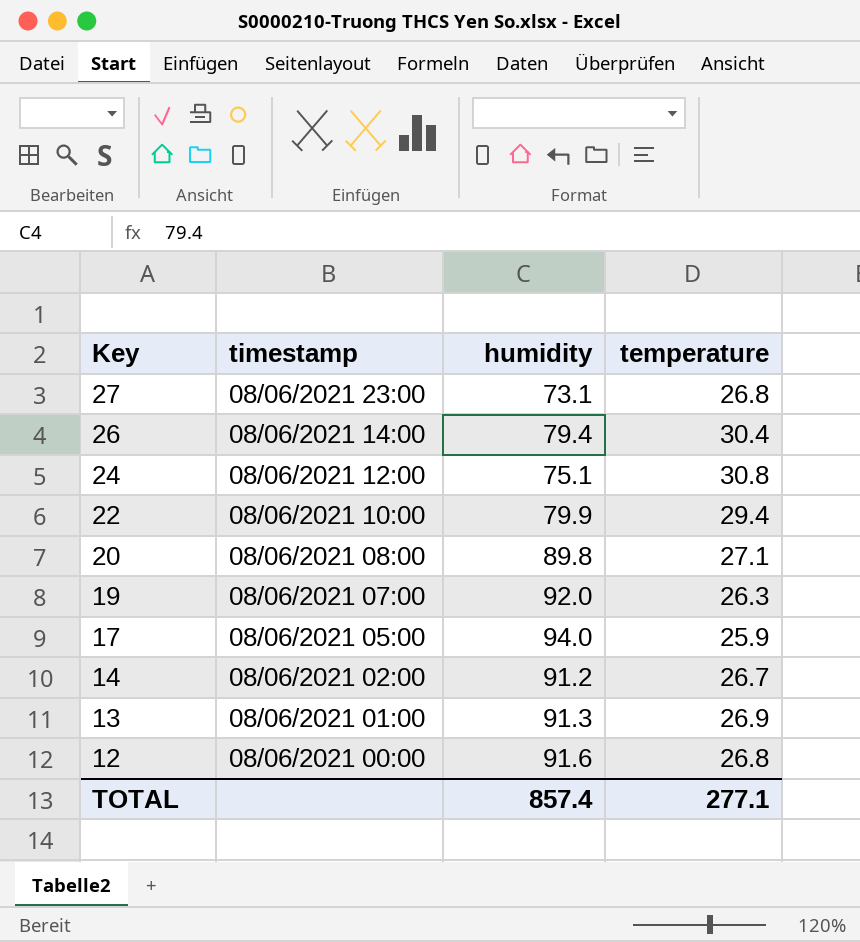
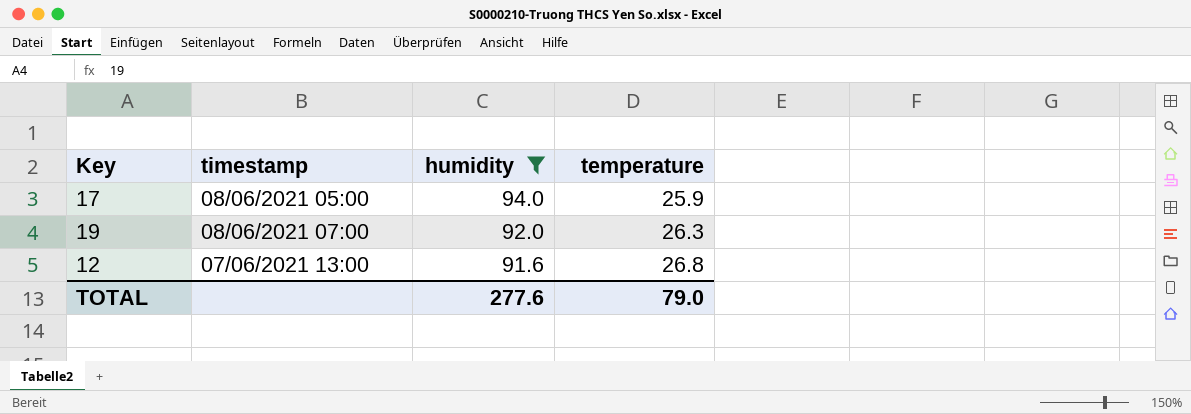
filter: none -> humidity >= 91.6
row order: Key descending -> humidity descending
12 | timestamp: 08/06/2021 00:00 -> 07/06/2021 13:00
TOTAL | humidity: 857.4 -> 277.6
TOTAL | temperature: 277.1 -> 79.0

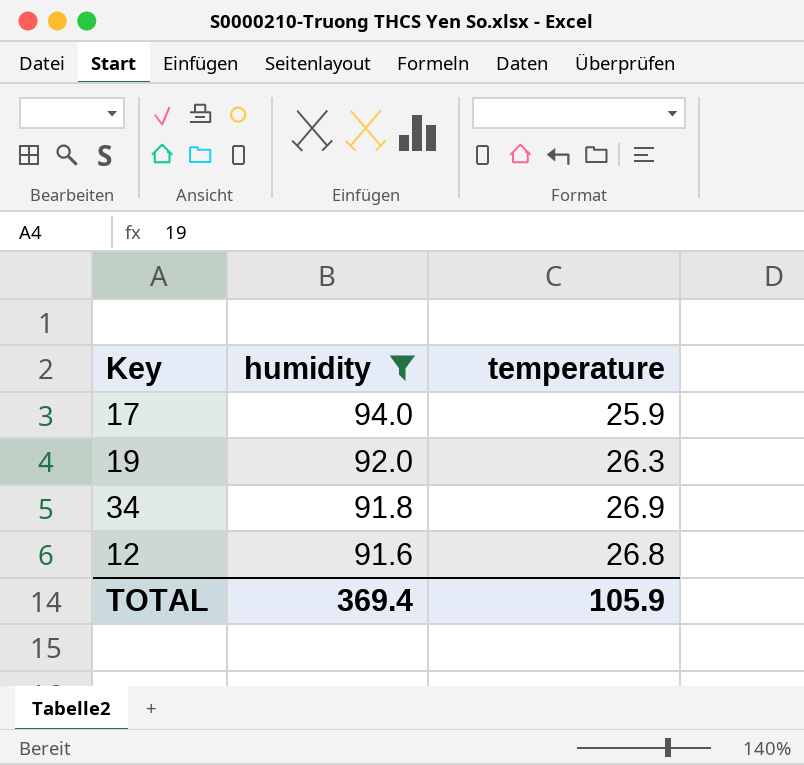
column timestamp | position: 2 -> none
row 34: none -> 91.8 | 26.9
TOTAL | humidity: 277.6 -> 369.4
TOTAL | temperature: 79.0 -> 105.9

